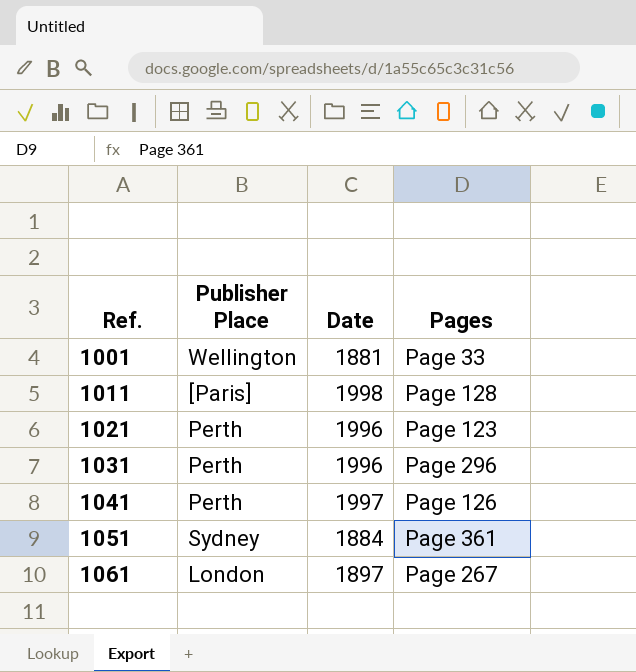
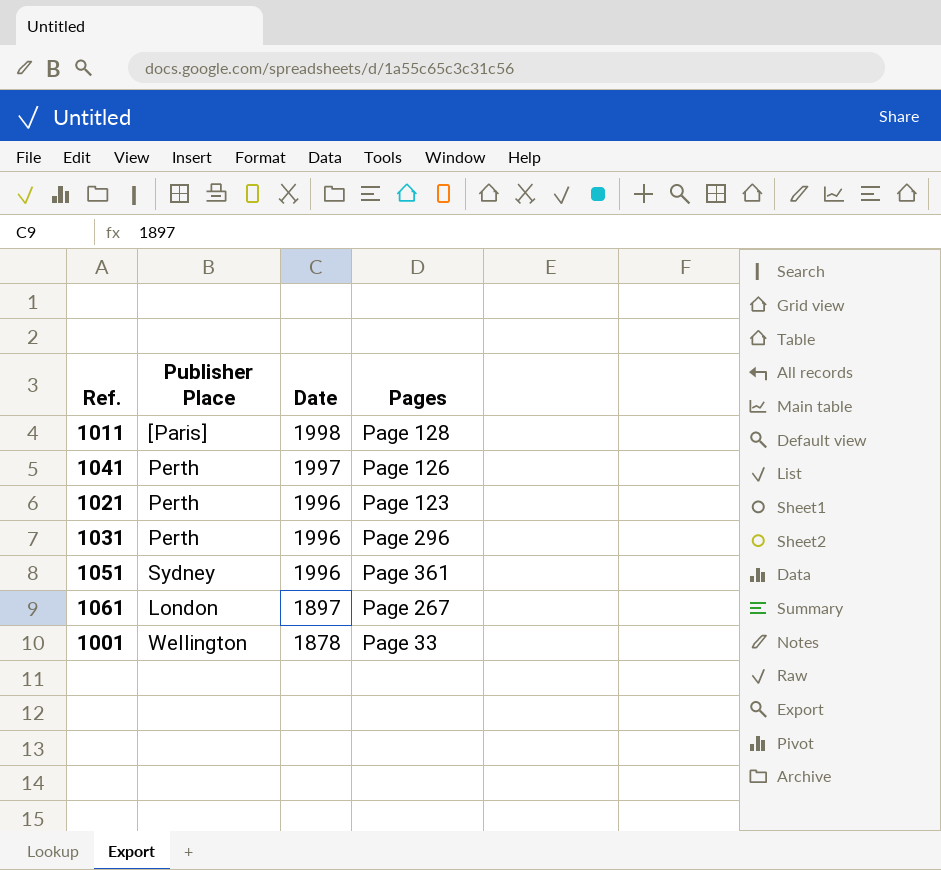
row order: Ref. ascending -> Date descending
1051 | Date: 1884 -> 1996
1001 | Date: 1881 -> 1878

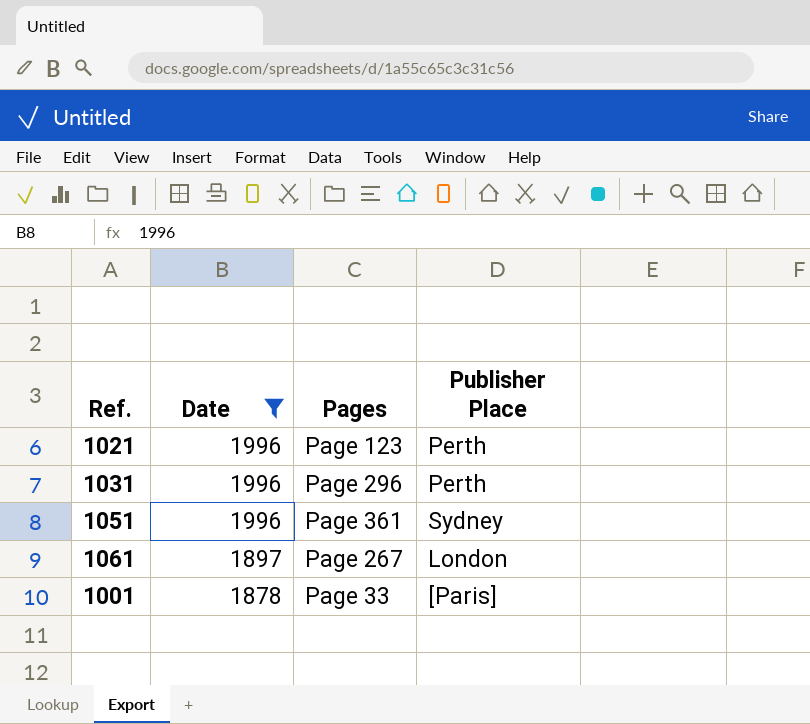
filter: none -> Date <= 1996
column Publisher Place | position: 2 -> 4
1001 | Publisher Place: Wellington -> [Paris]

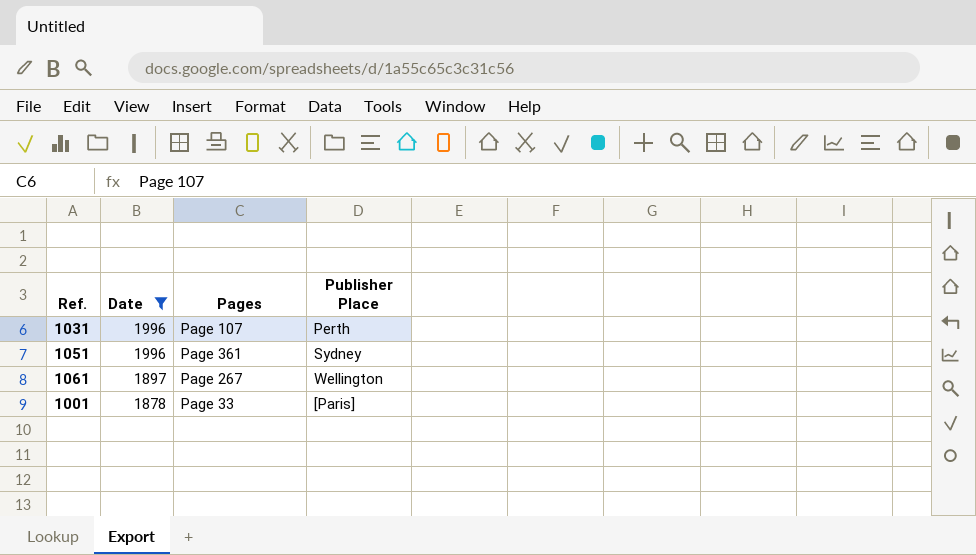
row 1021: 1996 | Page 123 | Perth -> none
1031 | Pages: Page 296 -> Page 107
1061 | Publisher Place: London -> Wellington

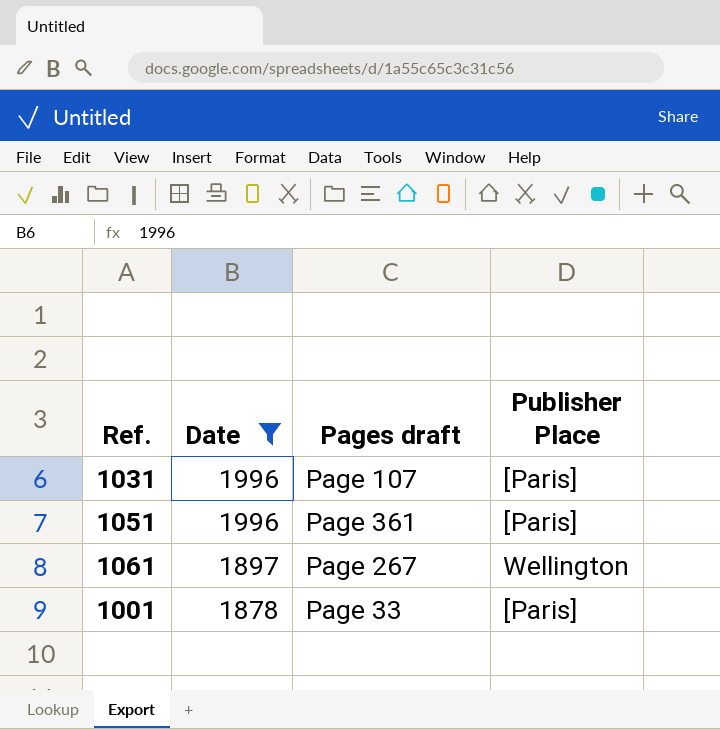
column name: Pages -> Pages draft
1031 | Publisher Place: Perth -> [Paris]
1051 | Publisher Place: Sydney -> [Paris]

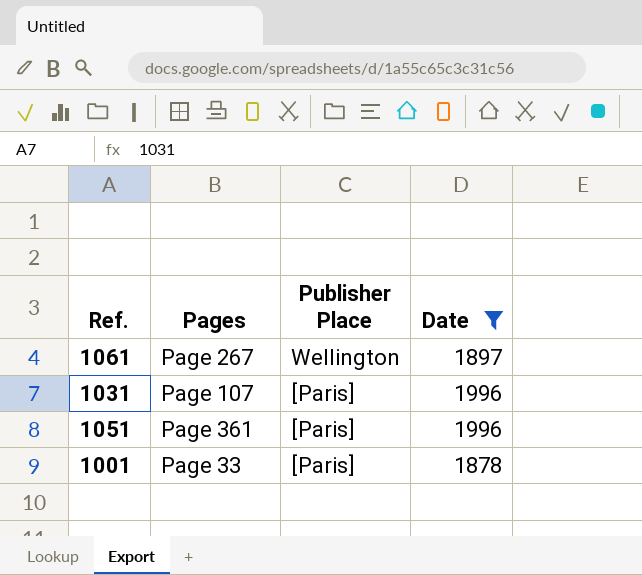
row order: Date descending -> Publisher Place descending
column name: Pages draft -> Pages
column Date | position: 2 -> 4

